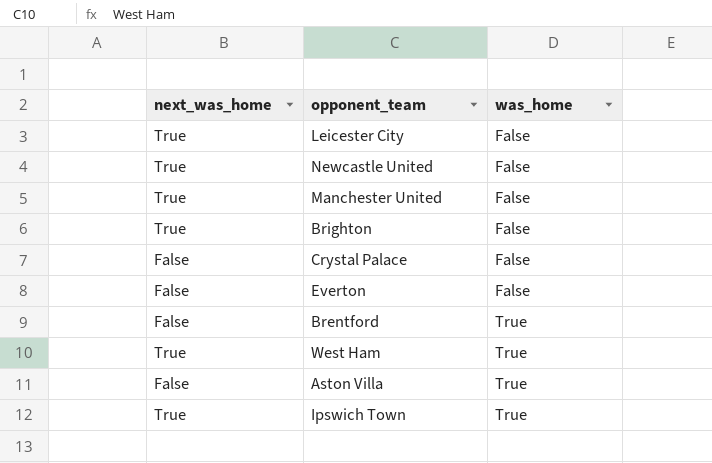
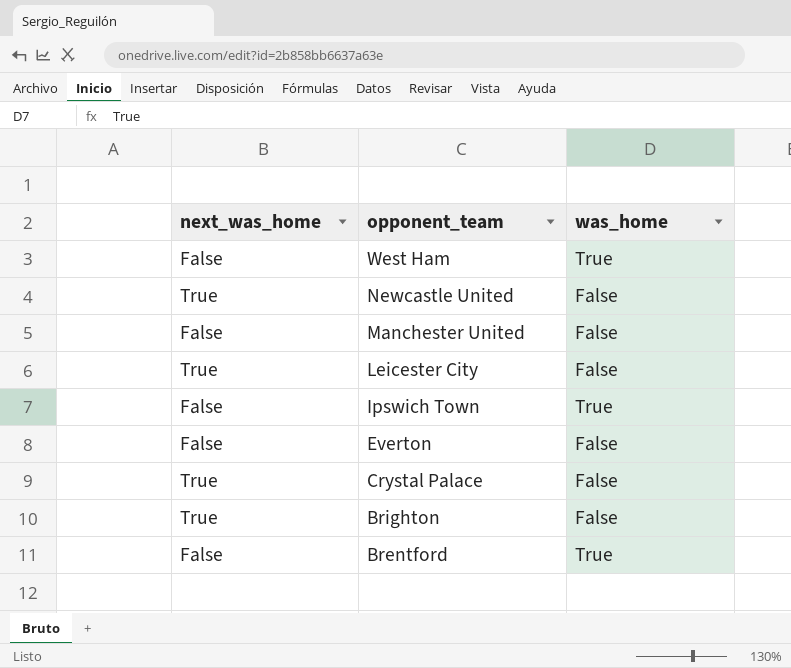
row order: was_home ascending -> opponent_team descending
row Aston Villa: False | True -> none
West Ham | next_was_home: True -> False
Manchester United | next_was_home: True -> False
Ipswich Town | next_was_home: True -> False
Crystal Palace | next_was_home: False -> True

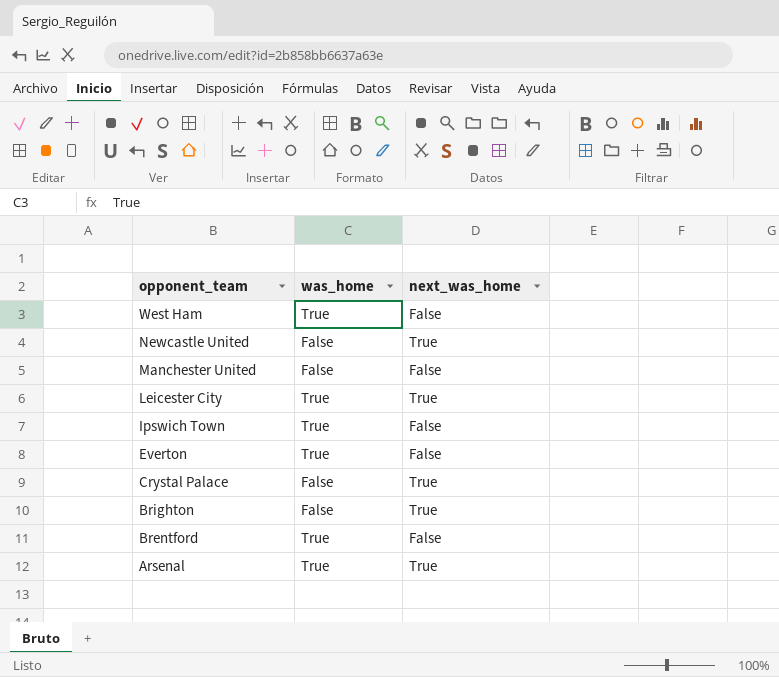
column next_was_home | position: 1 -> 3
Leicester City | was_home: False -> True
Everton | was_home: False -> True
row Arsenal: none -> True | True

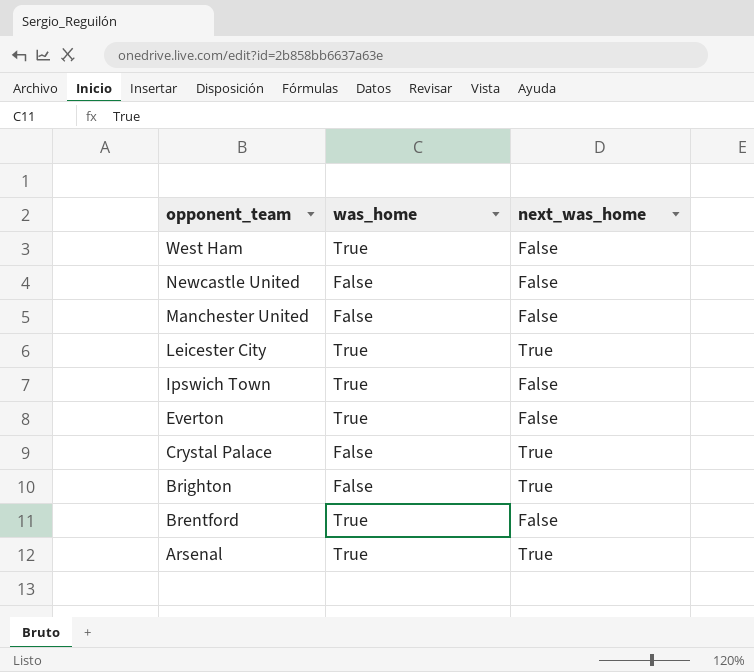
Newcastle United | next_was_home: True -> False

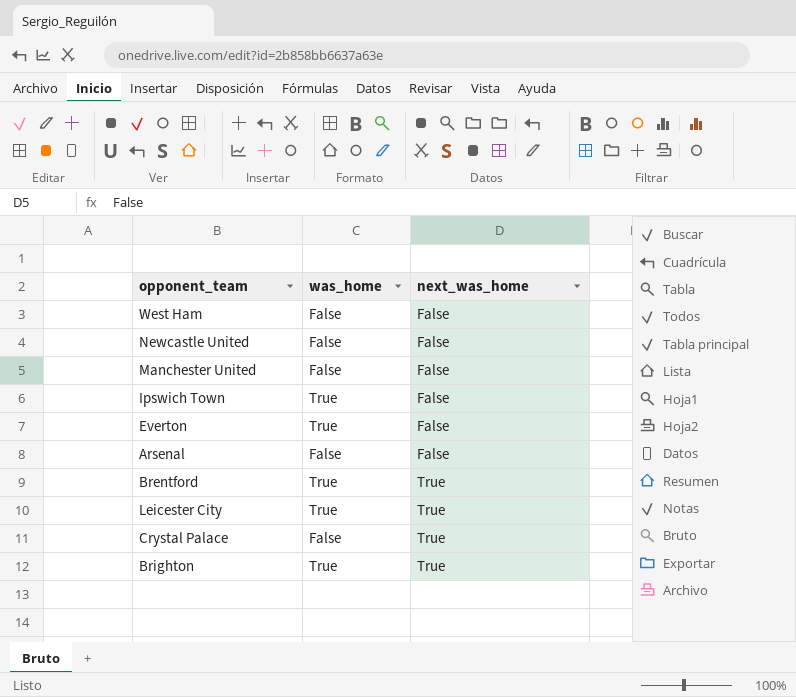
row order: opponent_team descending -> next_was_home ascending
West Ham | was_home: True -> False
Arsenal | was_home: True -> False
Arsenal | next_was_home: True -> False
Brentford | next_was_home: False -> True
Brighton | was_home: False -> True

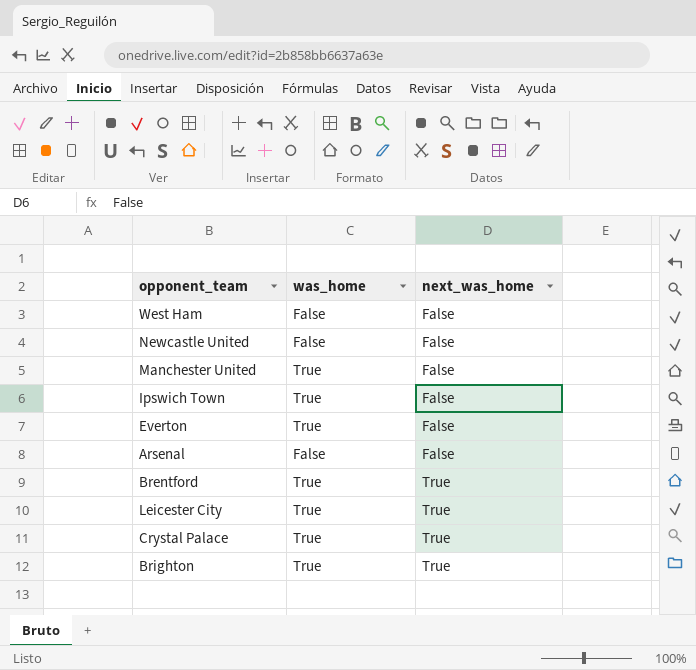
Manchester United | was_home: False -> True
Crystal Palace | was_home: False -> True

